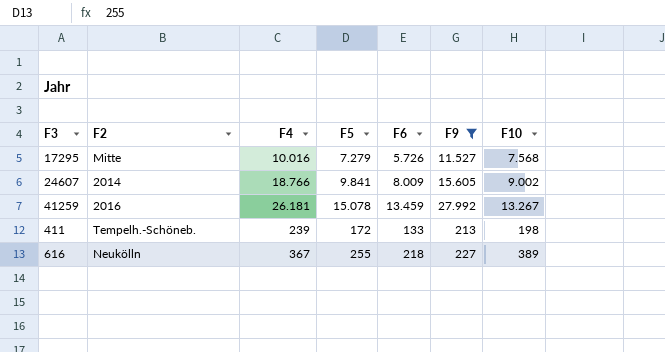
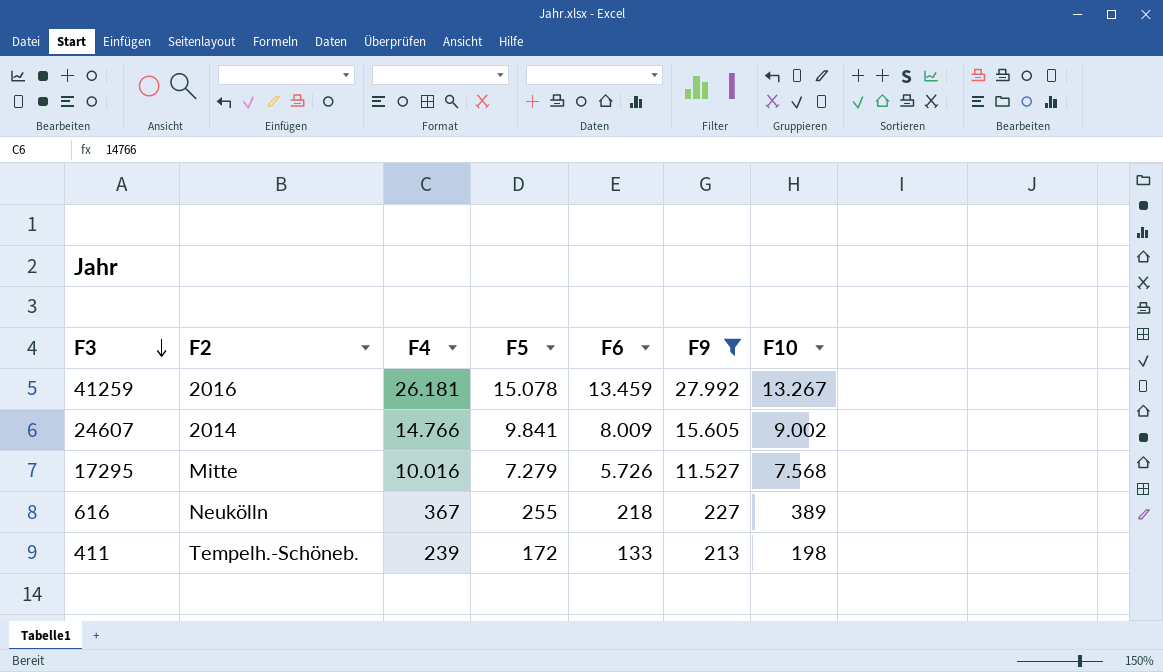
row order: none -> F3 descending
24607 | F4: 18.766 -> 14.766

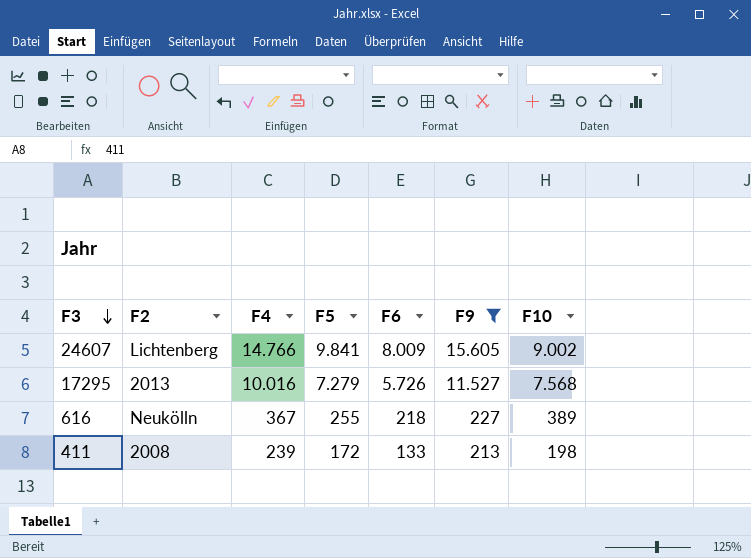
row 41259: 2016 | 26.181 | 15.078 | 13.459 | 27.992 | 13.267 -> none
24607 | F2: 2014 -> Lichtenberg
17295 | F2: Mitte -> 2013
411 | F2: Tempelh.-Schöneb. -> 2008

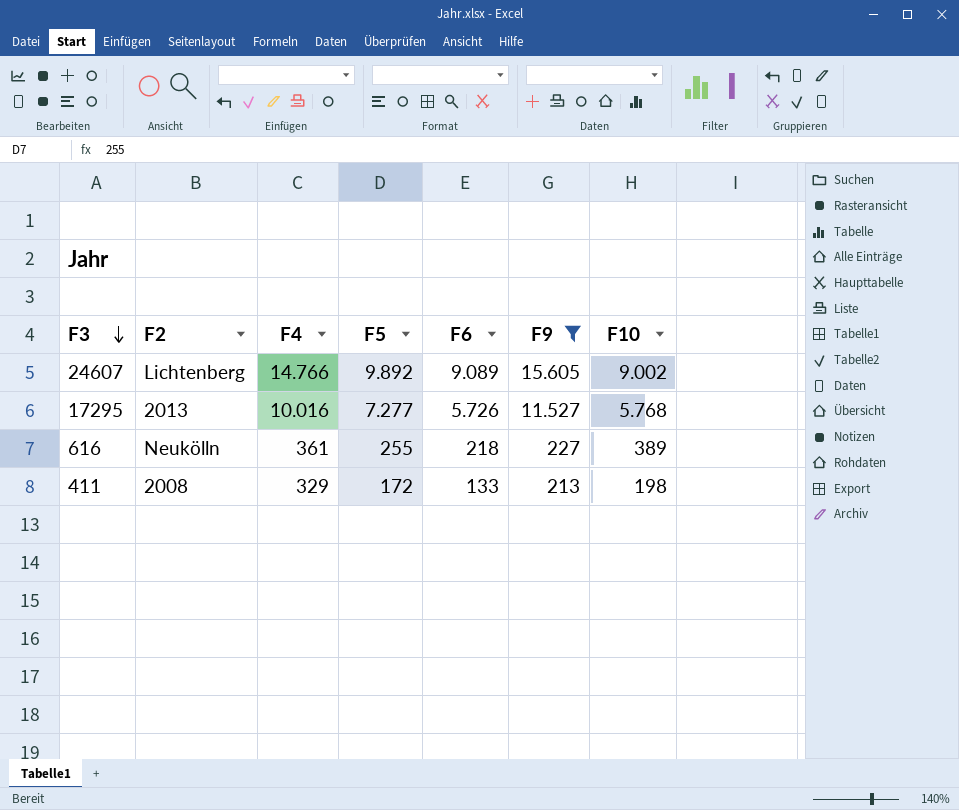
24607 | F5: 9.841 -> 9.892
24607 | F6: 8.009 -> 9.089
17295 | F5: 7.279 -> 7.277
17295 | F10: 7.568 -> 5.768
616 | F4: 367 -> 361
411 | F4: 239 -> 329

